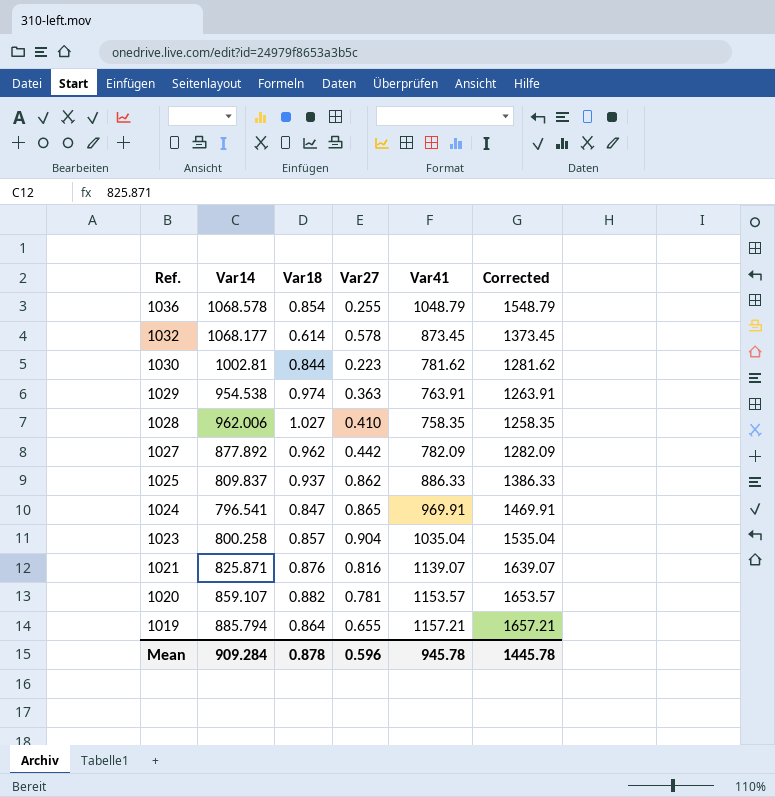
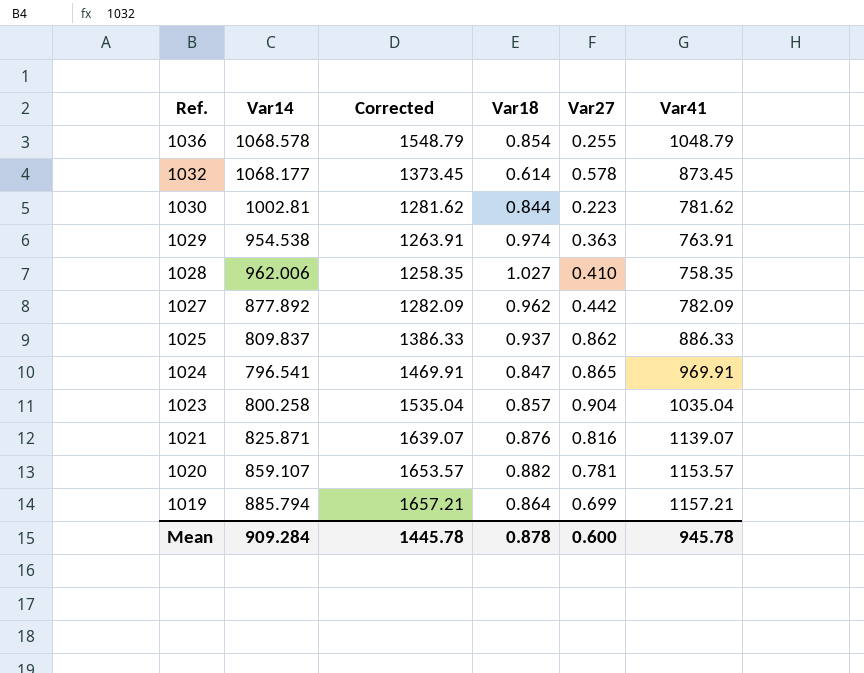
column Corrected | position: 6 -> 3
1019 | Var27: 0.655 -> 0.699
Mean | Var27: 0.596 -> 0.600

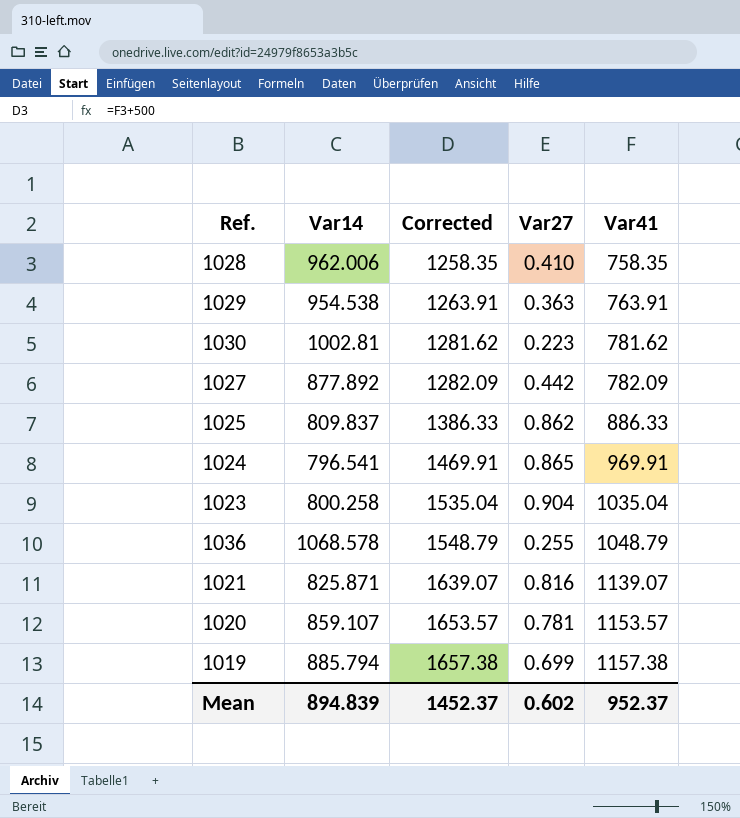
row order: Ref. descending -> Corrected ascending
column Var18 | position: 4 -> none
row 1032: 1068.177 | 1373.45 | 0.614 | 0.578 | 873.45 -> none
1019 | Corrected: 1657.21 -> 1657.38
1019 | Var41: 1157.21 -> 1157.38
Mean | Var14: 909.284 -> 894.839
Mean | Corrected: 1445.78 -> 1452.37
Mean | Var27: 0.600 -> 0.602
Mean | Var41: 945.78 -> 952.37

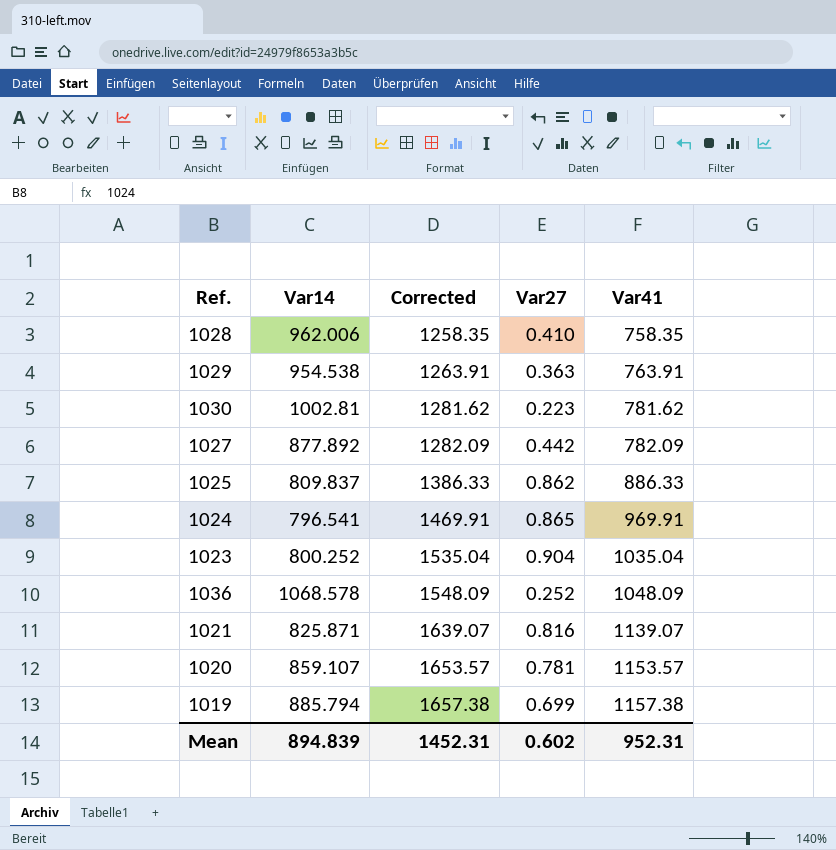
1023 | Var14: 800.258 -> 800.252
1036 | Corrected: 1548.79 -> 1548.09
1036 | Var27: 0.255 -> 0.252
1036 | Var41: 1048.79 -> 1048.09
Mean | Corrected: 1452.37 -> 1452.31
Mean | Var41: 952.37 -> 952.31

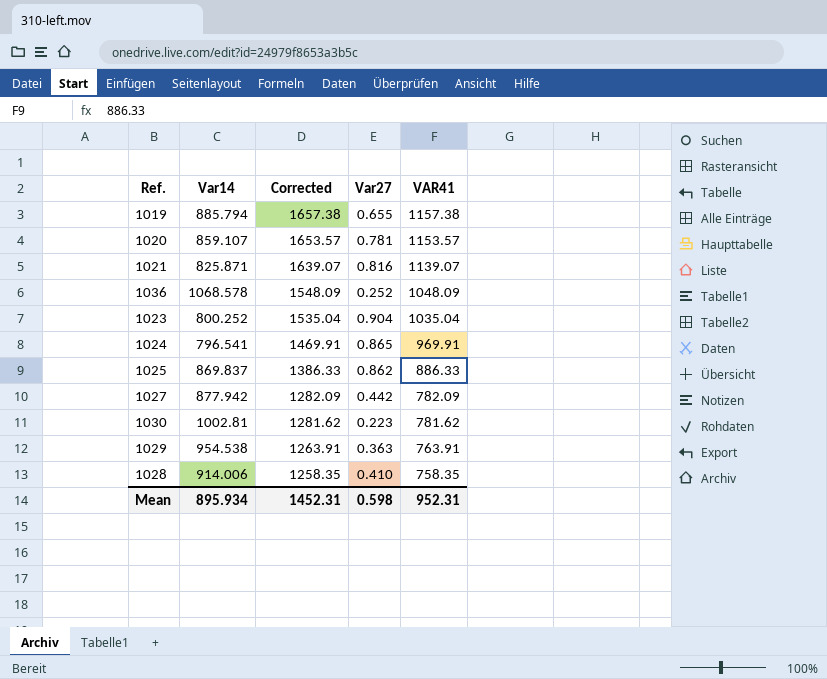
row order: Corrected ascending -> Corrected descending
column name: Var41 -> VAR41
1019 | Var27: 0.699 -> 0.655
1025 | Var14: 809.837 -> 869.837
1027 | Var14: 877.892 -> 877.942
1028 | Var14: 962.006 -> 914.006
Mean | Var14: 894.839 -> 895.934
Mean | Var27: 0.602 -> 0.598

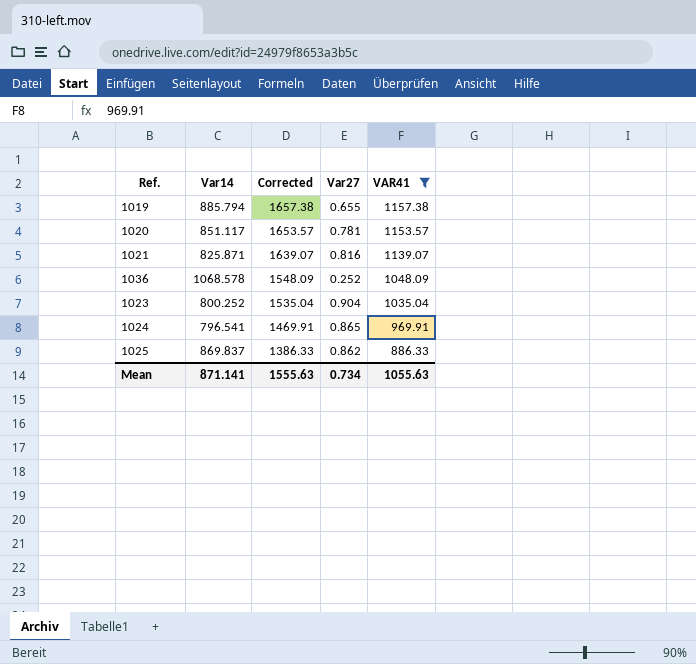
filter: none -> VAR41 >= 886.33
1020 | Var14: 859.107 -> 851.117
Mean | Var14: 895.934 -> 871.141
Mean | Corrected: 1452.31 -> 1555.63
Mean | Var27: 0.598 -> 0.734
Mean | VAR41: 952.31 -> 1055.63

